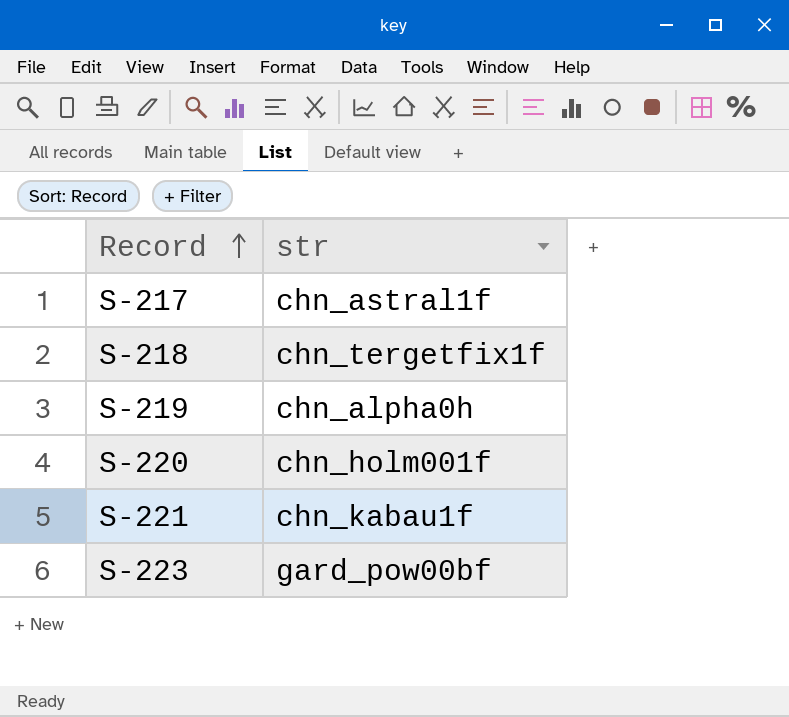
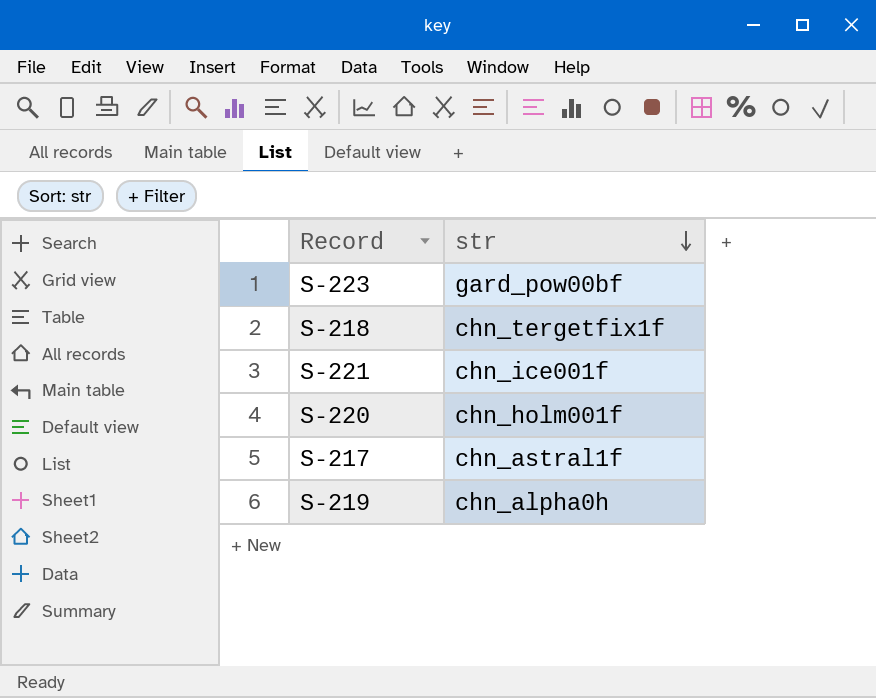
row order: Record ascending -> str descending
S-221 | str: chn_kabau1f -> chn_ice001f

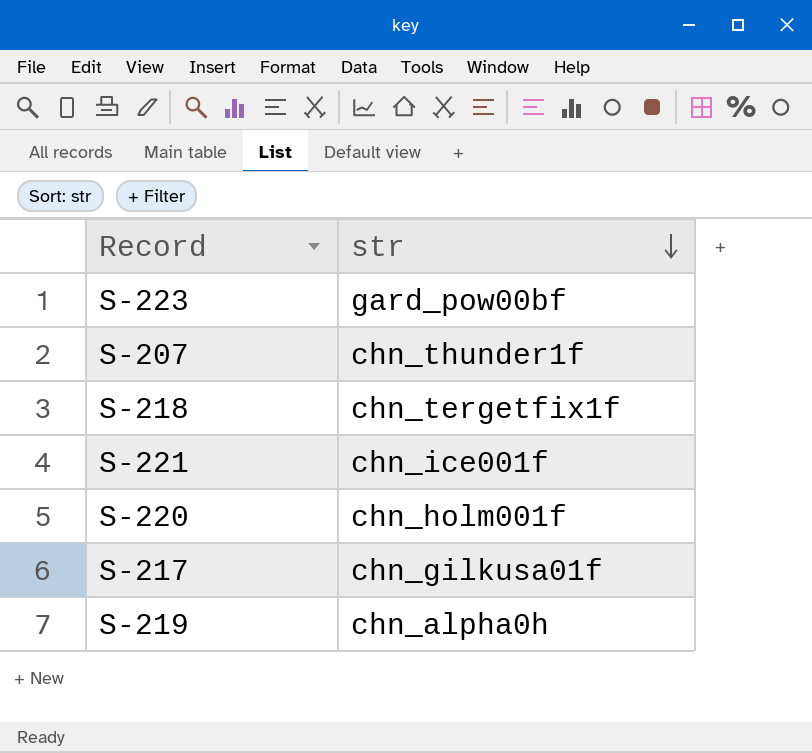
row S-207: none -> chn_thunder1f
S-217 | str: chn_astral1f -> chn_gilkusa01f

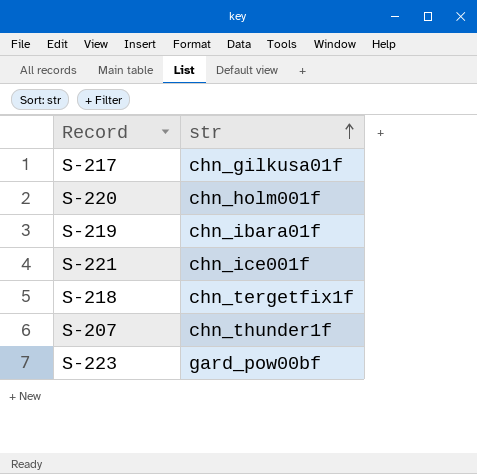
row order: str descending -> str ascending
S-219 | str: chn_alpha0h -> chn_ibara01f

